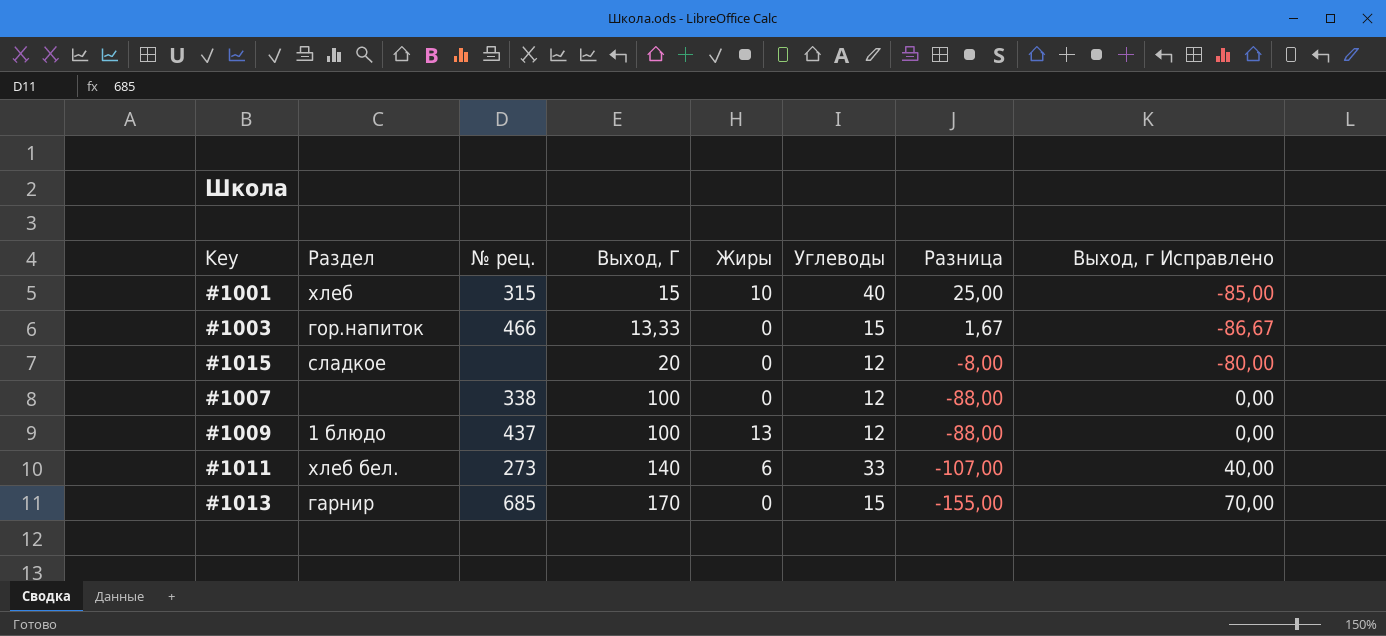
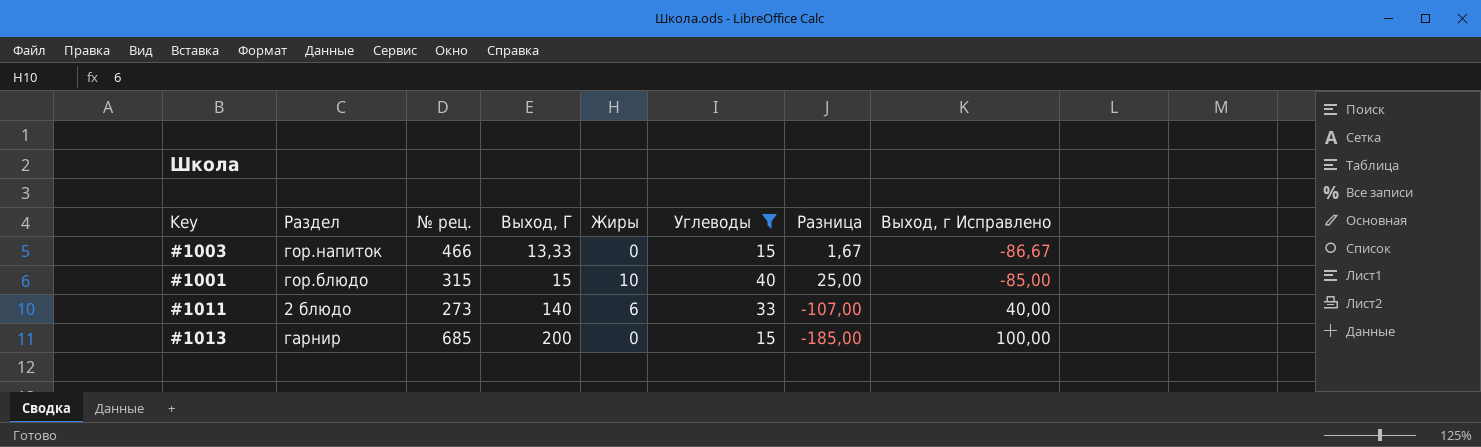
filter: none -> Углеводы != 12
row order: Разница descending -> Выход, Г ascending
#1001 | Раздел: хлеб -> гор.блюдо
#1011 | Раздел: хлеб бел. -> 2 блюдо
#1013 | Выход, Г: 170 -> 200
#1013 | Разница: -155,00 -> -185,00
#1013 | Выход, г Исправлено: 70,00 -> 100,00

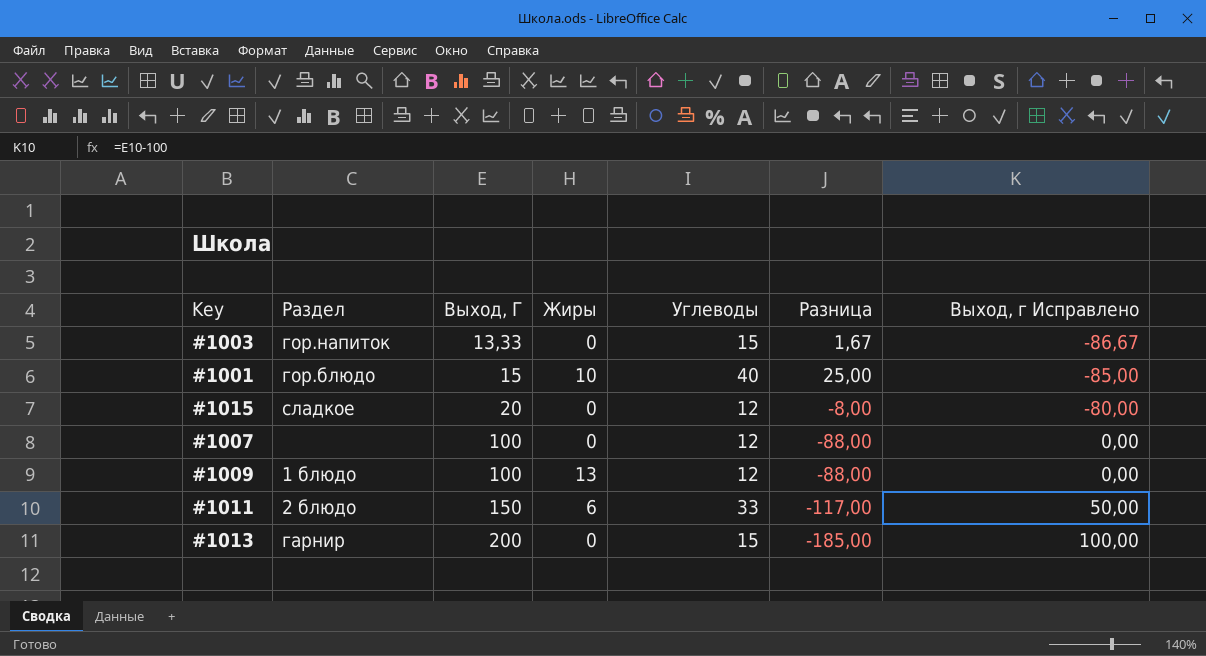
filter: Углеводы != 12 -> none
column № рец. | position: 3 -> none
#1011 | Выход, Г: 140 -> 150
#1011 | Разница: -107,00 -> -117,00
#1011 | Выход, г Исправлено: 40,00 -> 50,00

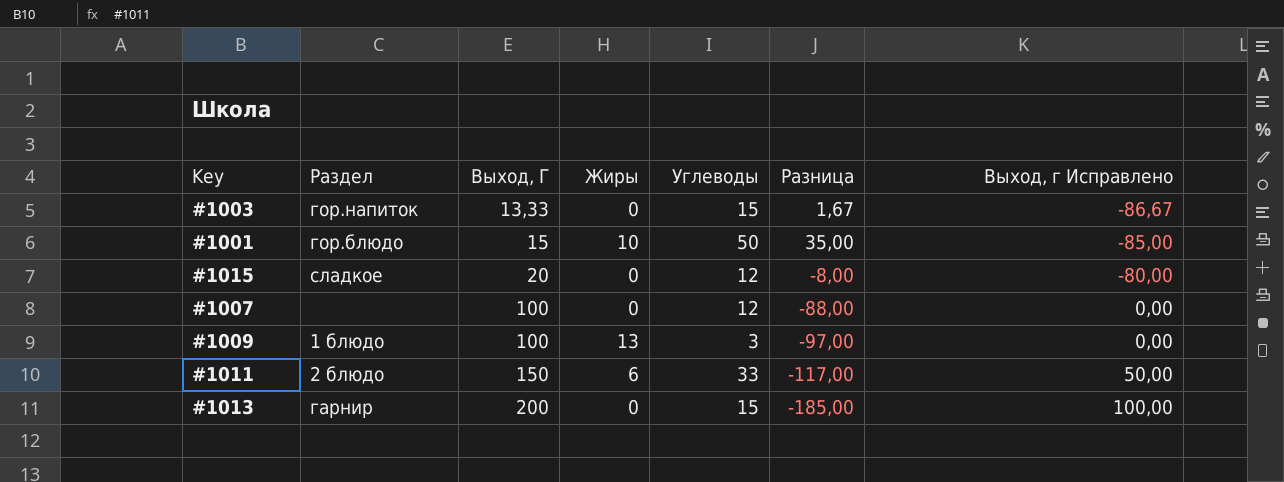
#1001 | Углеводы: 40 -> 50
#1001 | Разница: 25,00 -> 35,00
#1009 | Углеводы: 12 -> 3
#1009 | Разница: -88,00 -> -97,00

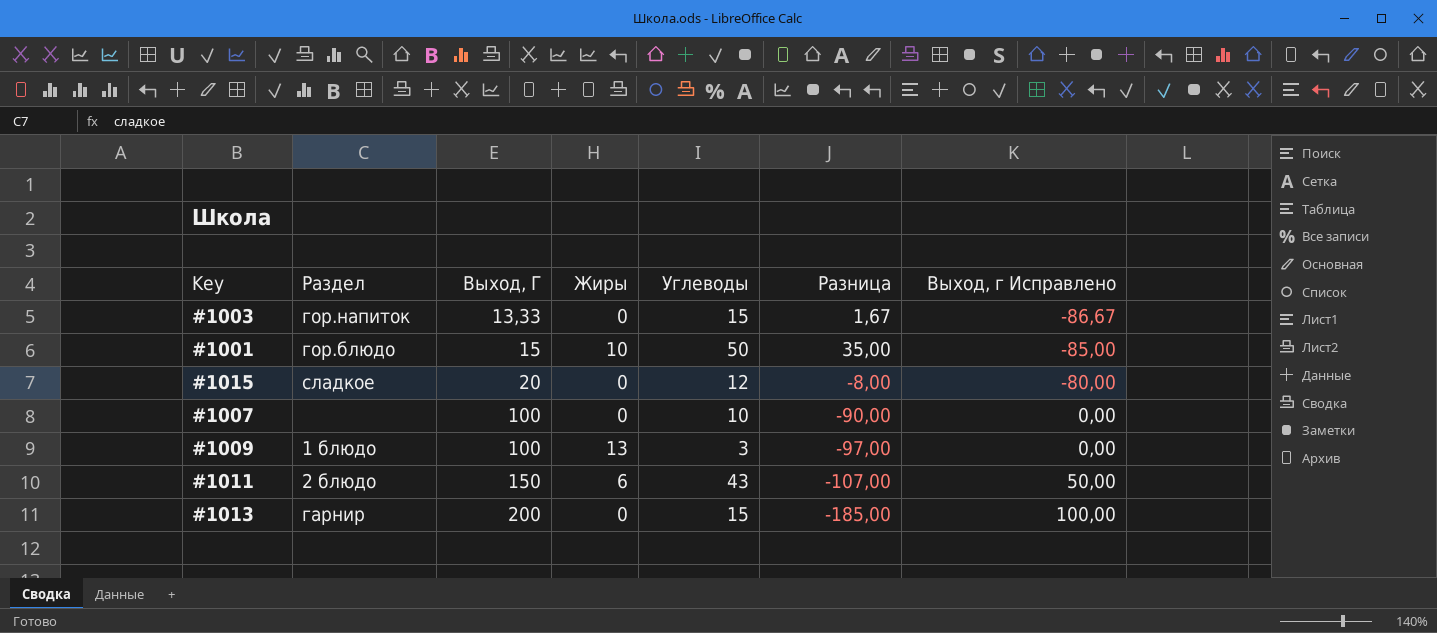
#1007 | Углеводы: 12 -> 10
#1007 | Разница: -88,00 -> -90,00
#1011 | Углеводы: 33 -> 43
#1011 | Разница: -117,00 -> -107,00

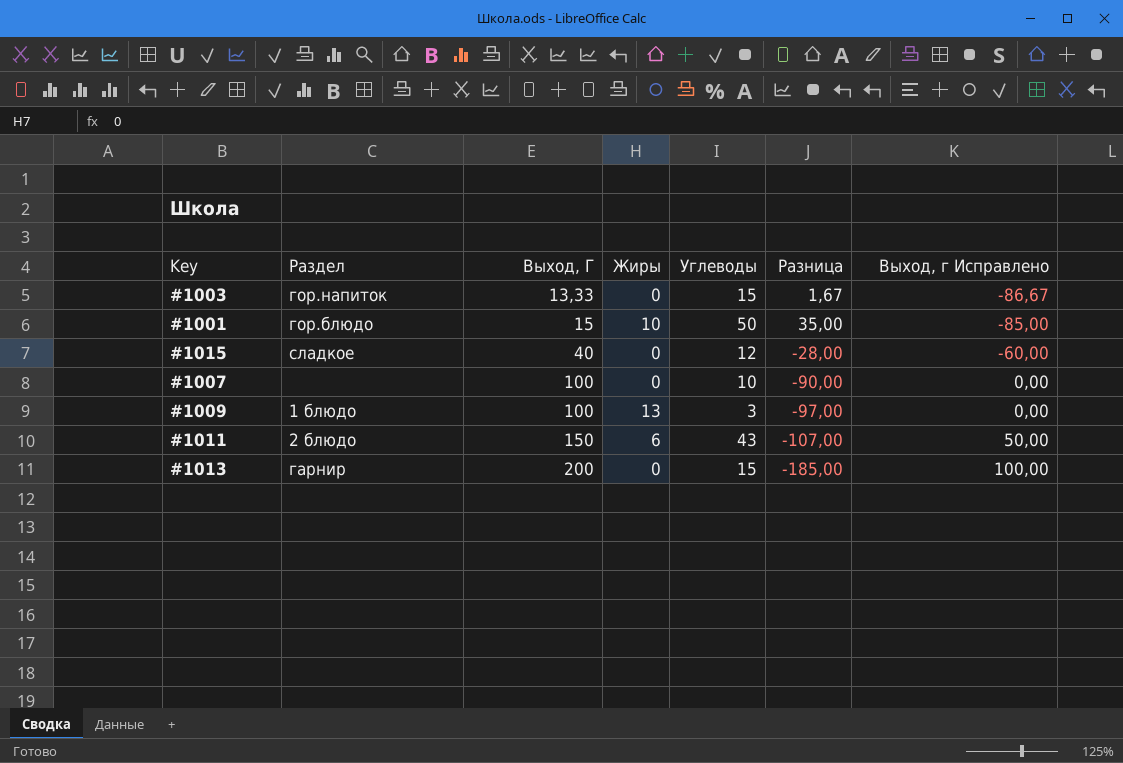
#1015 | Выход, Г: 20 -> 40
#1015 | Разница: -8,00 -> -28,00
#1015 | Выход, г Исправлено: -80,00 -> -60,00

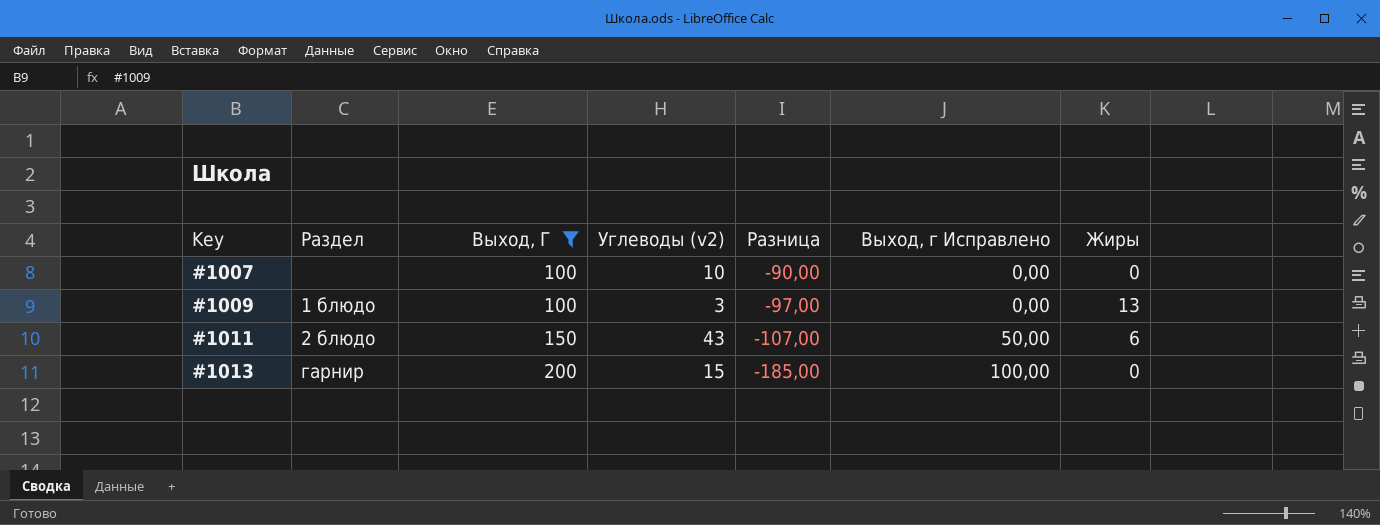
filter: none -> Выход, Г >= 100
column name: Углеводы -> Углеводы (v2)
column Жиры | position: 4 -> 7

